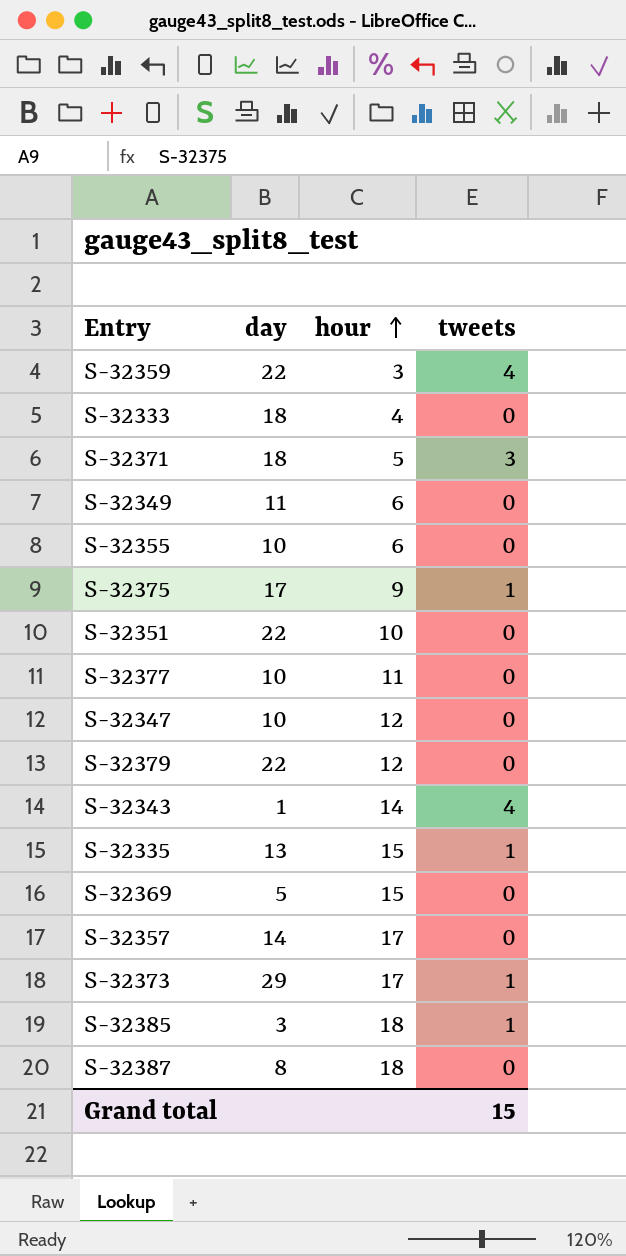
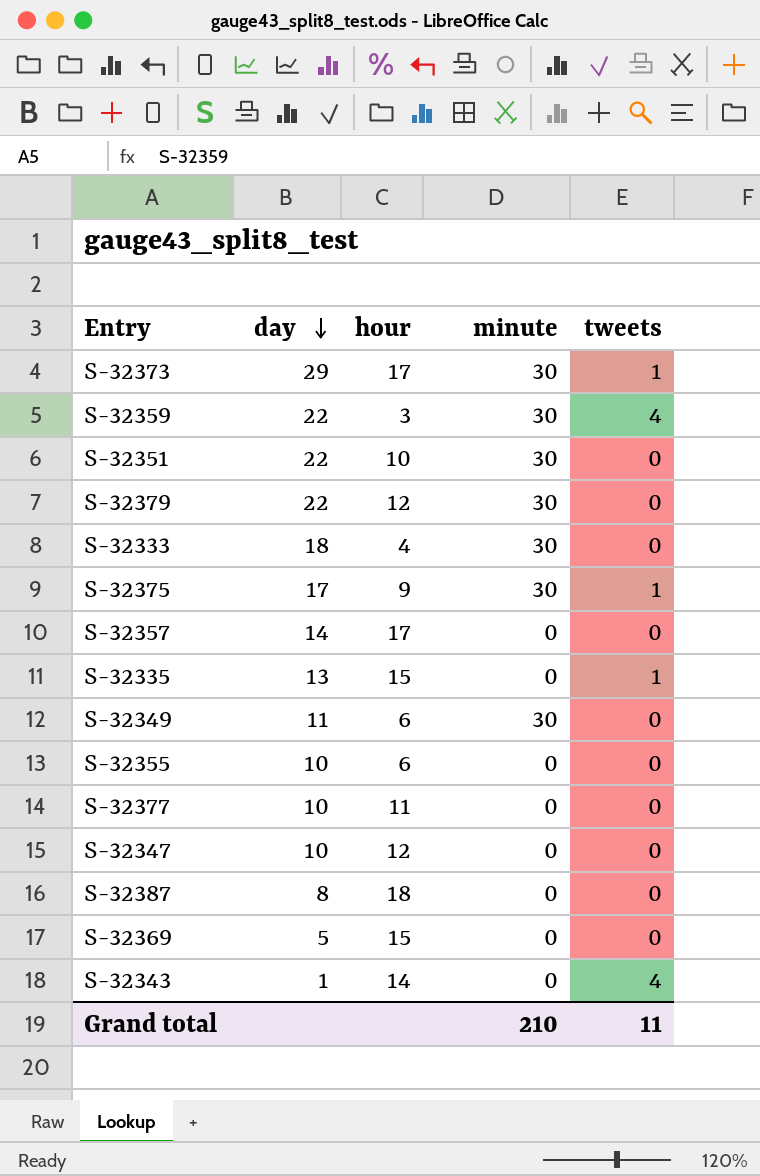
row order: hour ascending -> day descending
column minute | position: none -> 4
row S-32371: 18 | 5 | 3 -> none
row S-32385: 3 | 18 | 1 -> none
Grand total | tweets: 15 -> 11

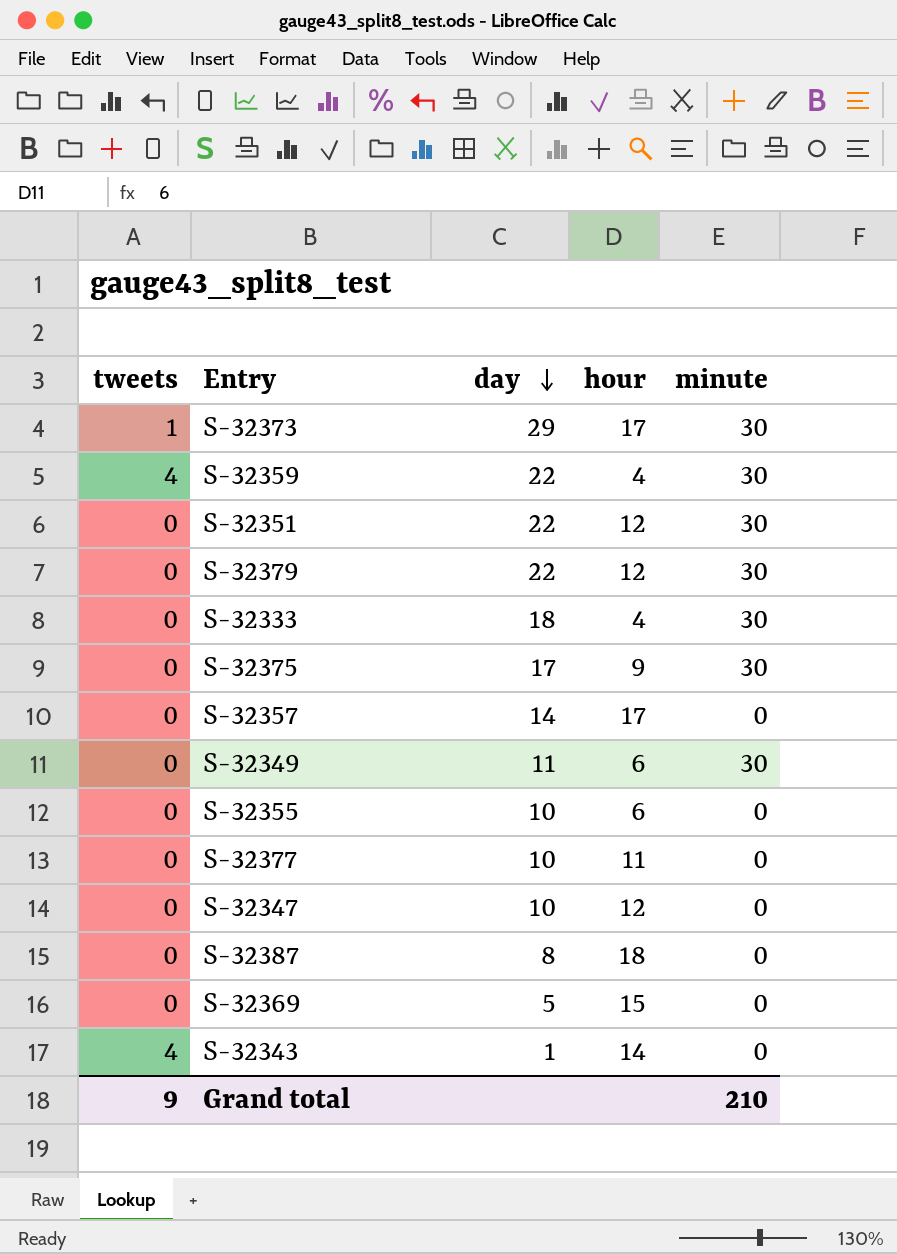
column tweets | position: 5 -> 1
row S-32335: 13 | 15 | 0 | 1 -> none
S-32359 | hour: 3 -> 4
S-32351 | hour: 10 -> 12
S-32375 | tweets: 1 -> 0
Grand total | tweets: 11 -> 9

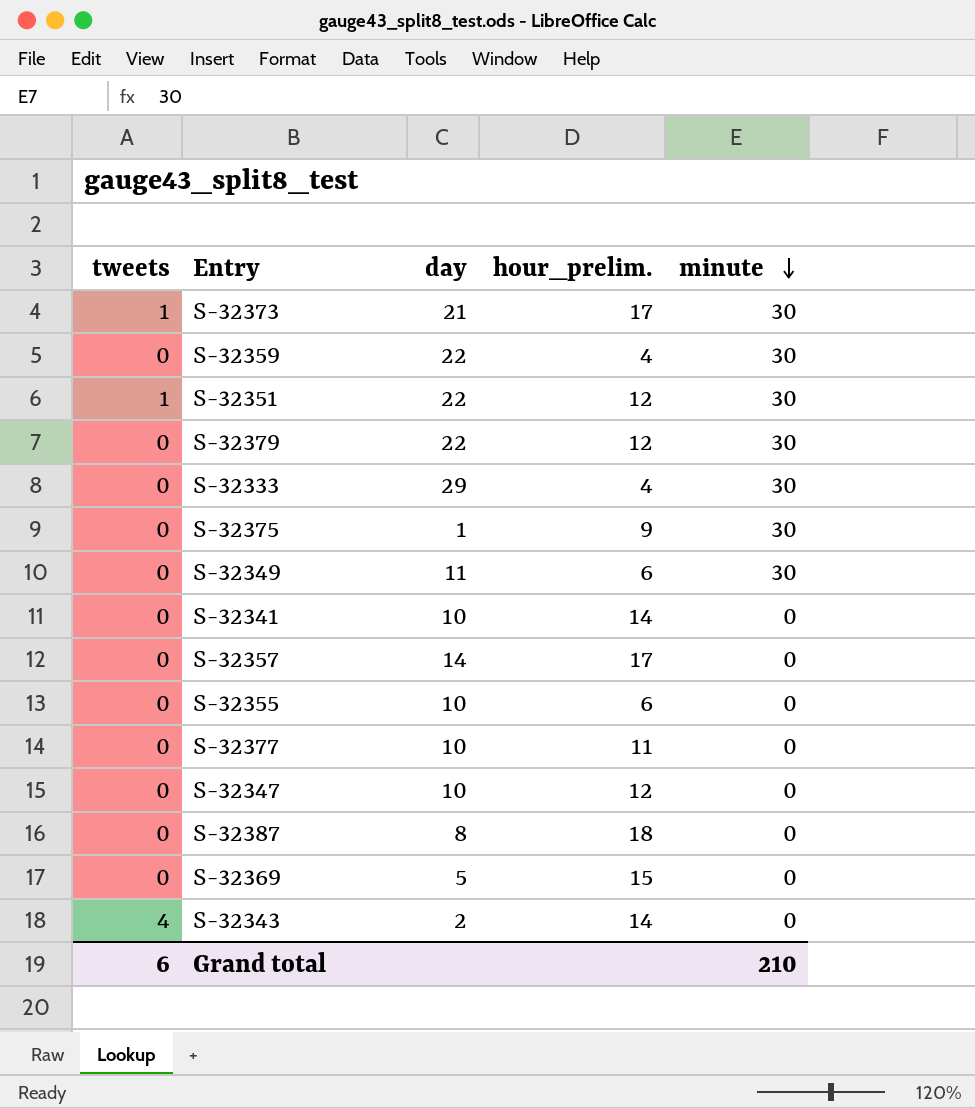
row order: day descending -> minute descending
column name: hour -> hour_prelim.
S-32373 | day: 29 -> 21
S-32359 | tweets: 4 -> 0
S-32351 | tweets: 0 -> 1
S-32333 | day: 18 -> 29
S-32375 | day: 17 -> 1
row S-32341: none -> 0 | 10 | 14 | 0
S-32343 | day: 1 -> 2
Grand total | tweets: 9 -> 6

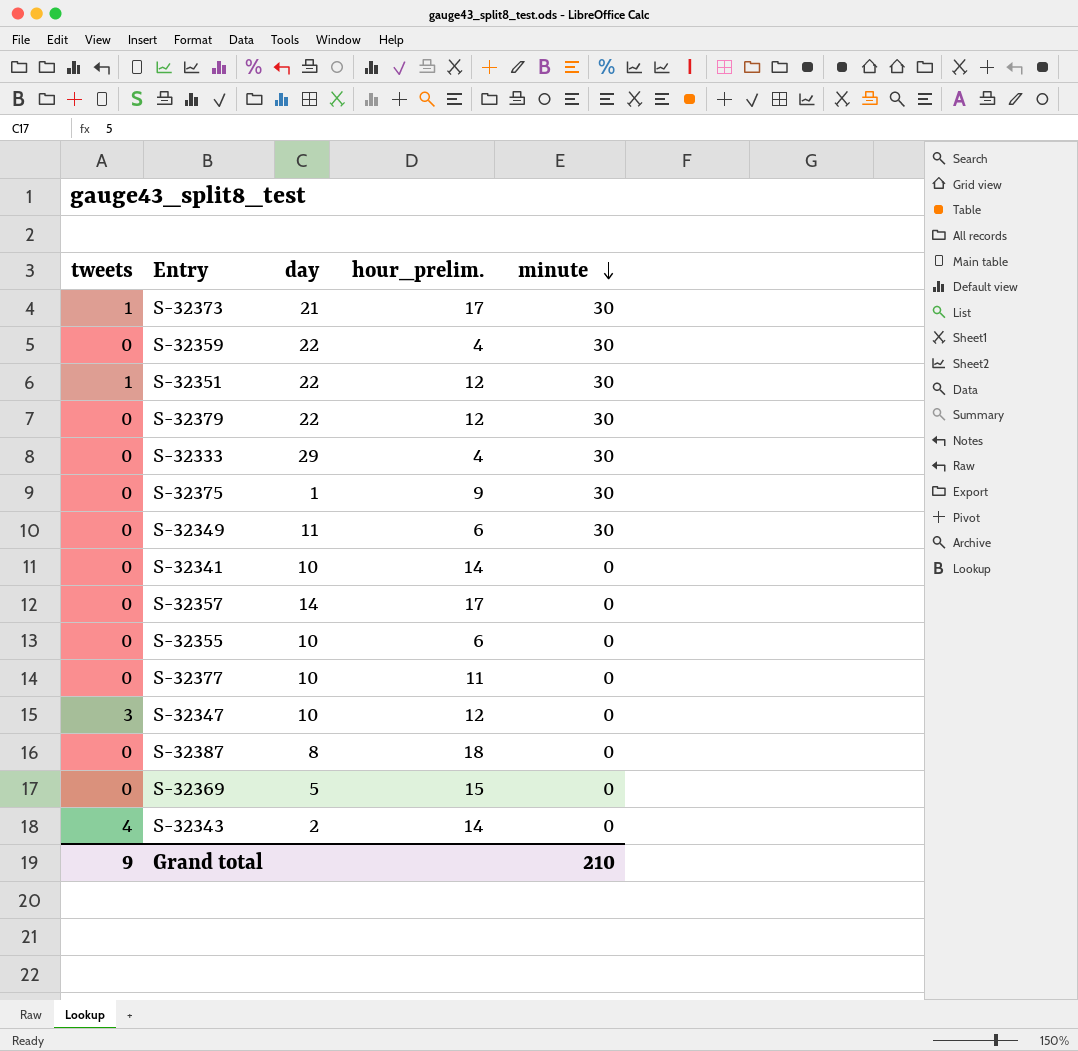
S-32347 | tweets: 0 -> 3
Grand total | tweets: 6 -> 9

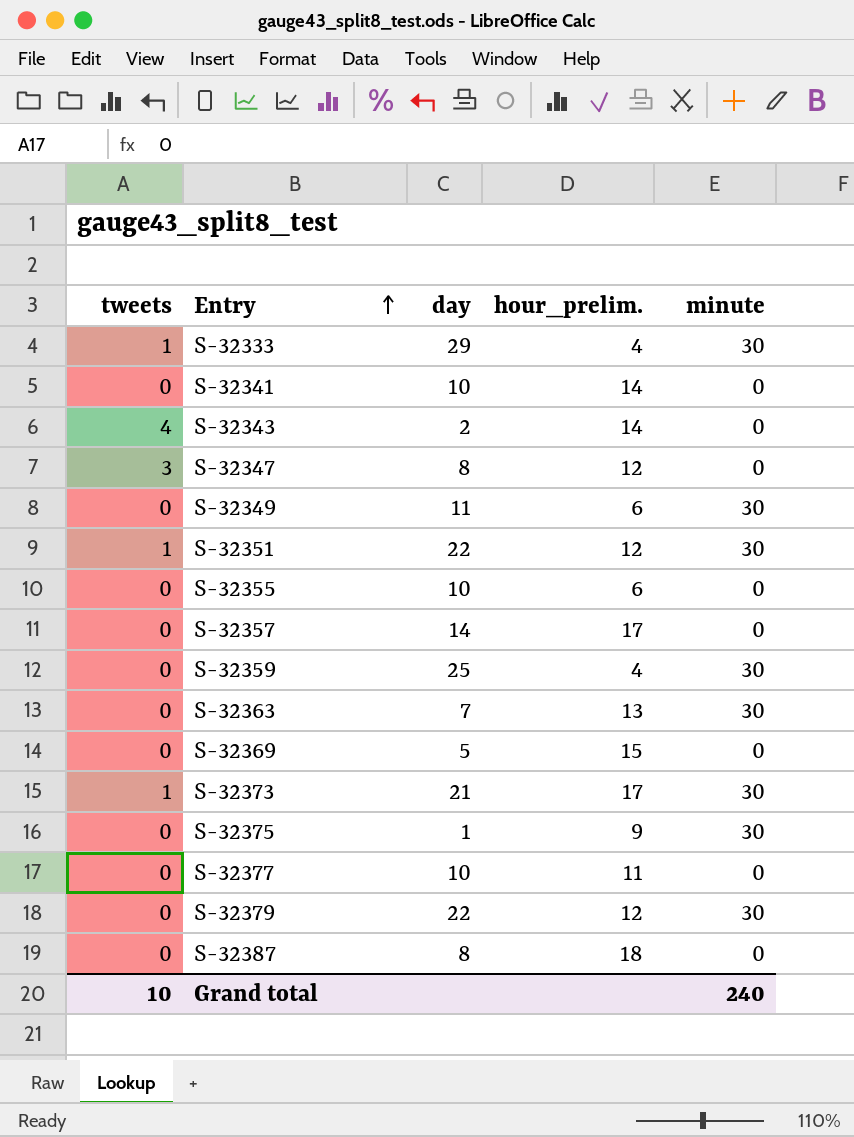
row order: minute descending -> Entry ascending
S-32333 | tweets: 0 -> 1
S-32347 | day: 10 -> 8
S-32359 | day: 22 -> 25
row S-32363: none -> 0 | 7 | 13 | 30
Grand total | tweets: 9 -> 10
Grand total | minute: 210 -> 240

